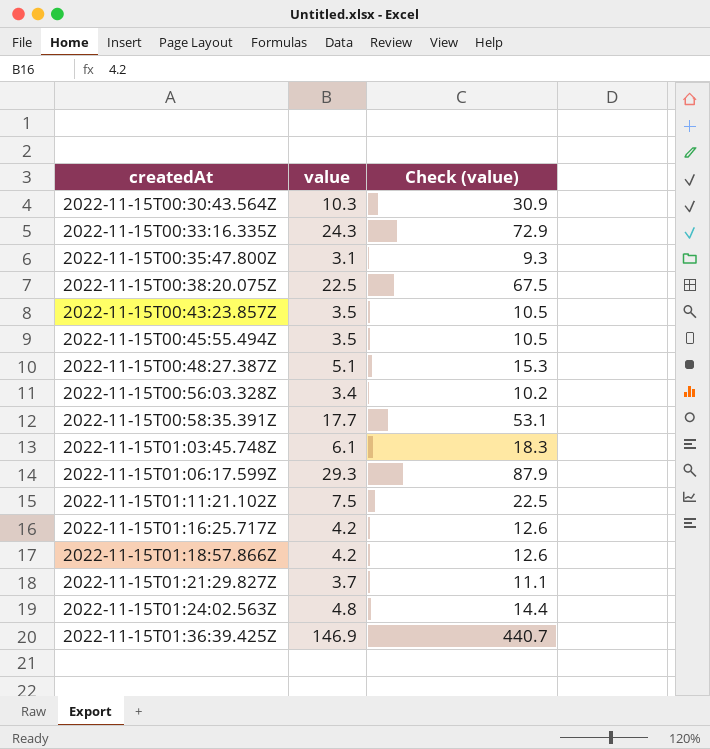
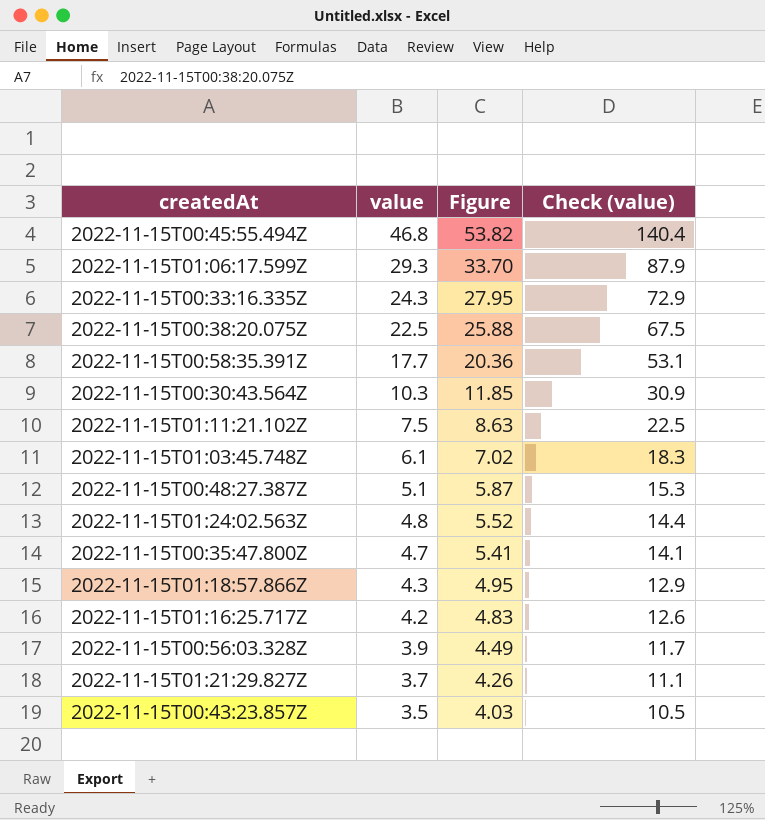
row order: createdAt ascending -> value descending
column Figure | formula: none -> [value] * 1.15
row 2022-11-15T01:36:39.425Z: 146.9 | 440.7 -> none
2022-11-15T00:45:55.494Z | value: 3.5 -> 46.8
2022-11-15T00:45:55.494Z | Check (value): 10.5 -> 140.4
2022-11-15T00:35:47.800Z | value: 3.1 -> 4.7
2022-11-15T00:35:47.800Z | Check (value): 9.3 -> 14.1
2022-11-15T01:18:57.866Z | value: 4.2 -> 4.3
2022-11-15T01:18:57.866Z | Check (value): 12.6 -> 12.9
2022-11-15T00:56:03.328Z | value: 3.4 -> 3.9
2022-11-15T00:56:03.328Z | Check (value): 10.2 -> 11.7

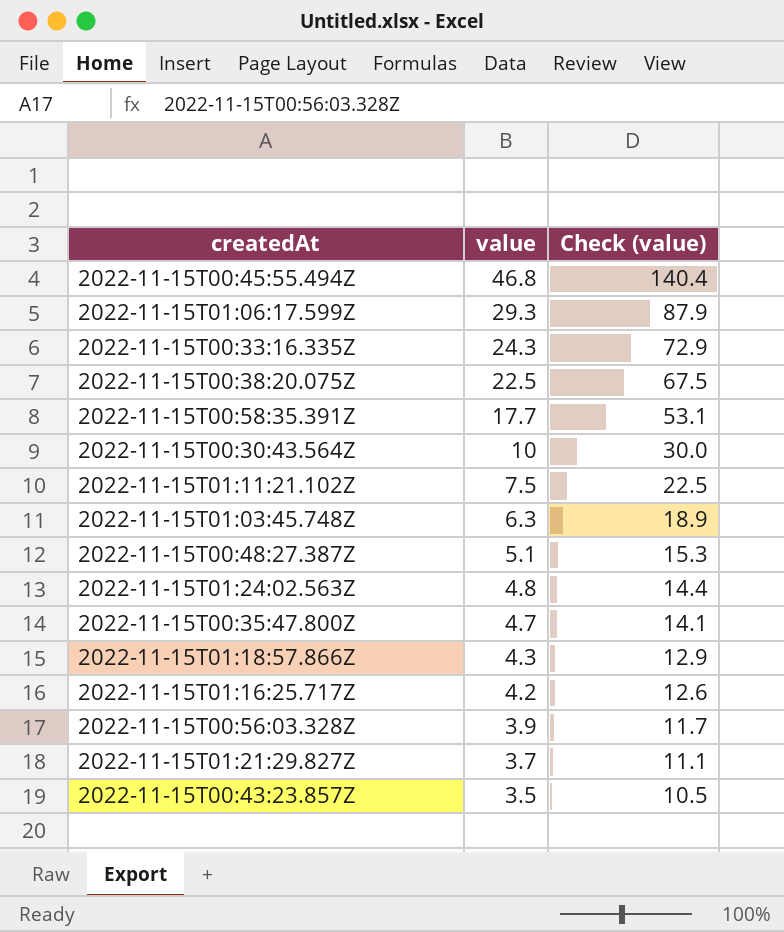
column Figure | formula: [value] * 1.15 -> none
2022-11-15T00:30:43.564Z | value: 10.3 -> 10
2022-11-15T00:30:43.564Z | Check (value): 30.9 -> 30.0
2022-11-15T01:03:45.748Z | value: 6.1 -> 6.3
2022-11-15T01:03:45.748Z | Check (value): 18.3 -> 18.9

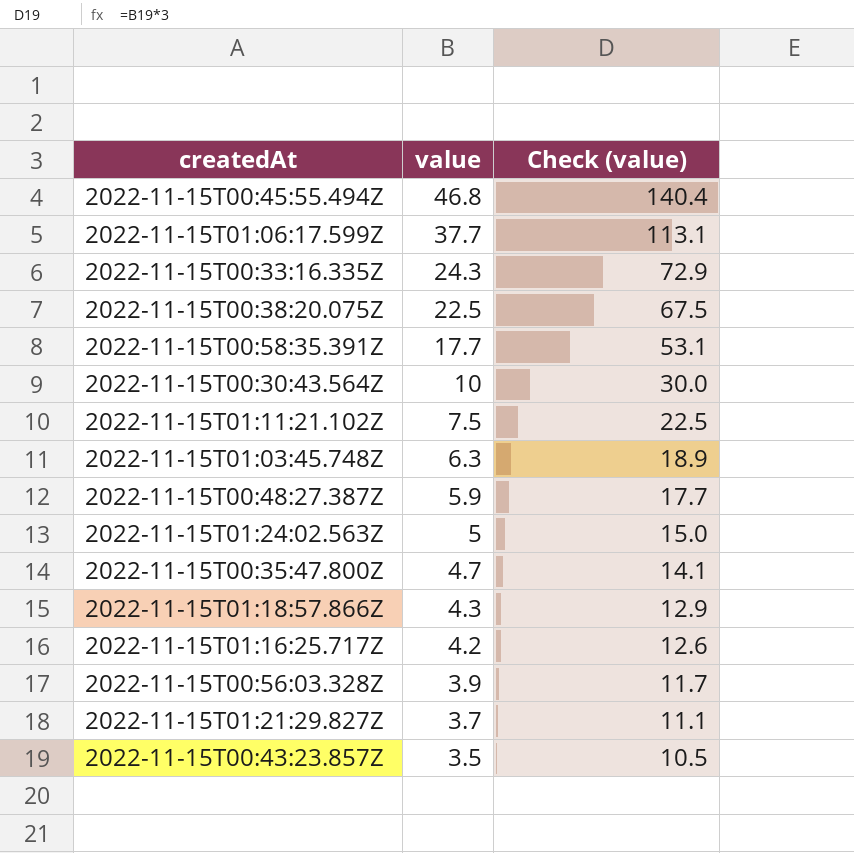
2022-11-15T01:06:17.599Z | value: 29.3 -> 37.7
2022-11-15T01:06:17.599Z | Check (value): 87.9 -> 113.1
2022-11-15T00:48:27.387Z | value: 5.1 -> 5.9
2022-11-15T00:48:27.387Z | Check (value): 15.3 -> 17.7
2022-11-15T01:24:02.563Z | value: 4.8 -> 5
2022-11-15T01:24:02.563Z | Check (value): 14.4 -> 15.0

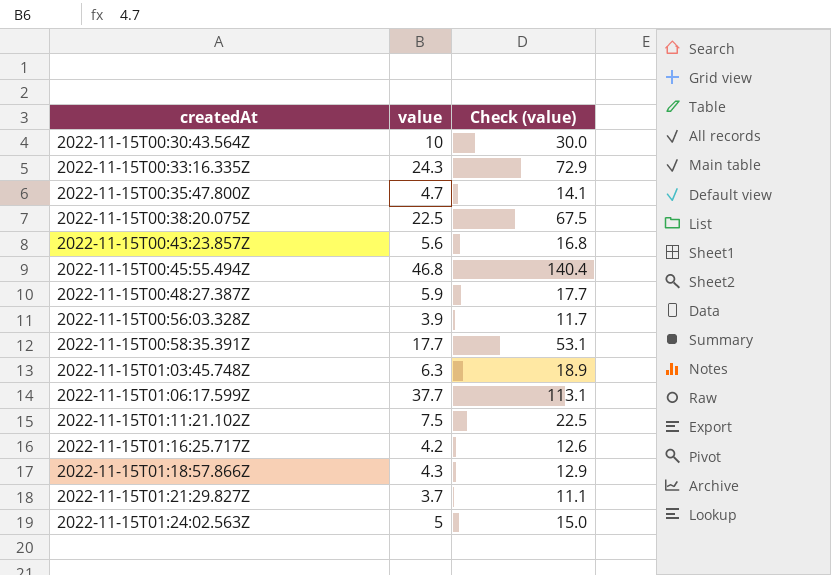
row order: value descending -> createdAt ascending
2022-11-15T00:43:23.857Z | value: 3.5 -> 5.6
2022-11-15T00:43:23.857Z | Check (value): 10.5 -> 16.8

